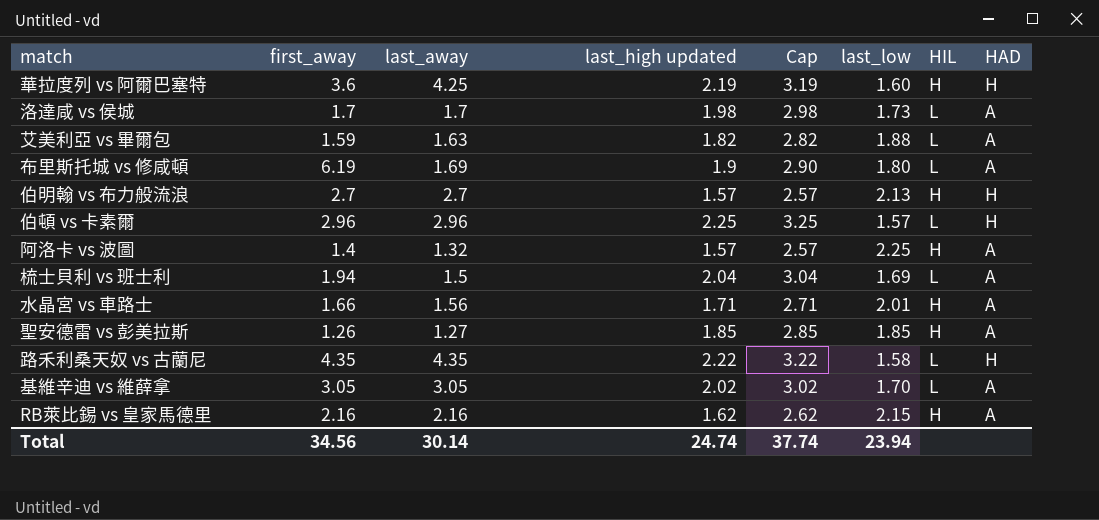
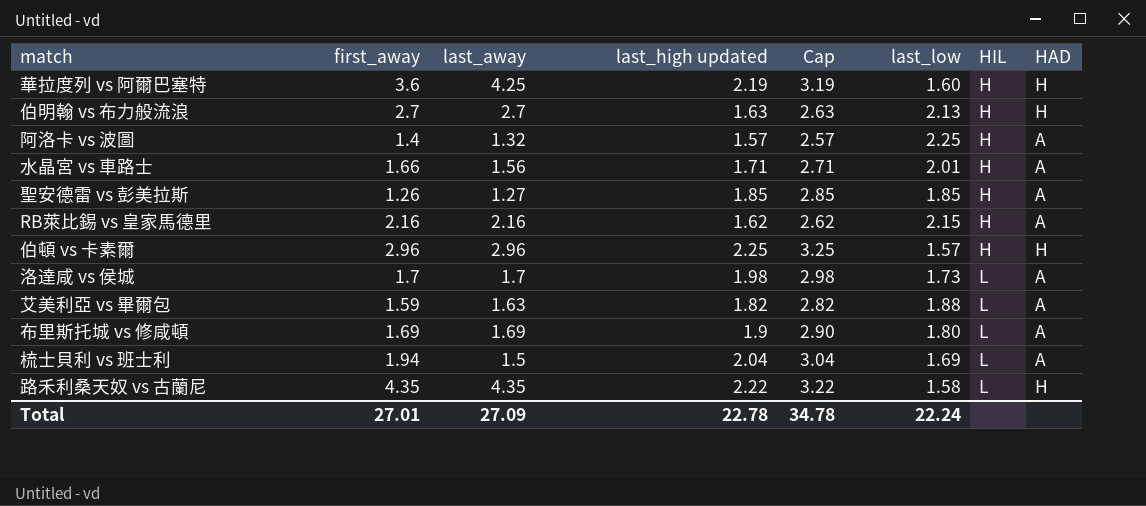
row order: none -> HIL ascending
row 基維辛迪 vs 維薛拿: 3.05 | 3.05 | 2.02 | 3.02 | 1.70 | L | A -> none
伯明翰 vs 布力般流浪 | last_high updated: 1.57 -> 1.63
伯明翰 vs 布力般流浪 | Cap: 2.57 -> 2.63
伯頓 vs 卡素爾 | HIL: L -> H
布里斯托城 vs 修咸頓 | first_away: 6.19 -> 1.69
Total | first_away: 34.56 -> 27.01
Total | last_away: 30.14 -> 27.09
Total | last_high updated: 24.74 -> 22.78
Total | Cap: 37.74 -> 34.78
Total | last_low: 23.94 -> 22.24

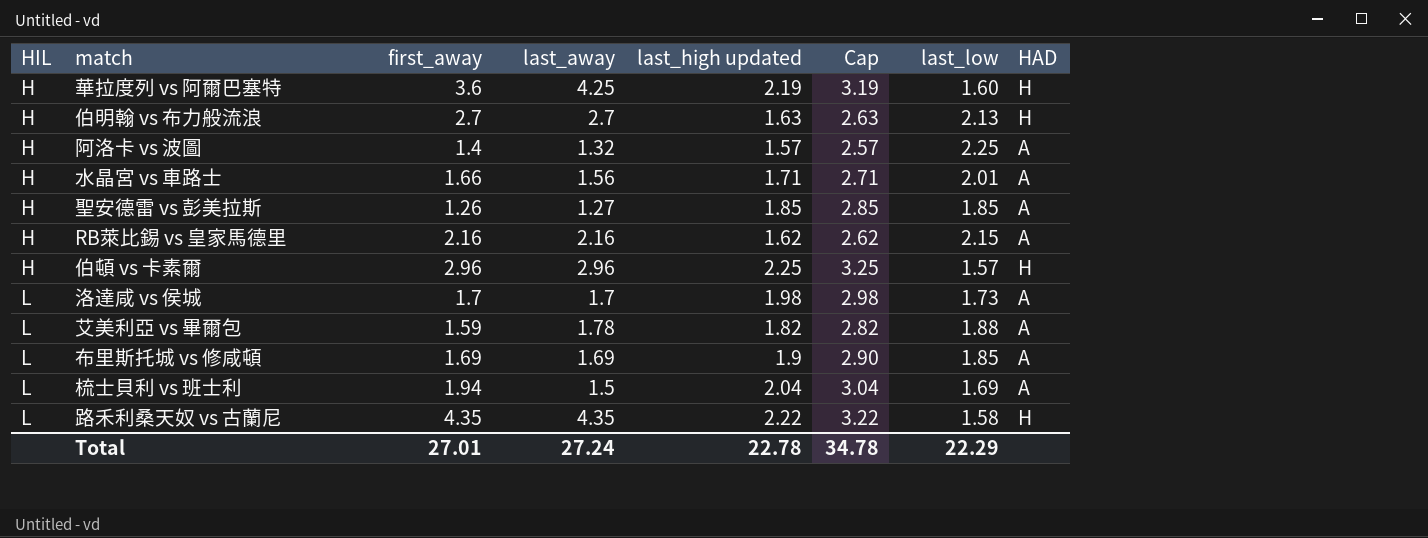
column HIL | position: 7 -> 1
艾美利亞 vs 畢爾包 | last_away: 1.63 -> 1.78
布里斯托城 vs 修咸頓 | last_low: 1.80 -> 1.85
Total | last_away: 27.09 -> 27.24
Total | last_low: 22.24 -> 22.29

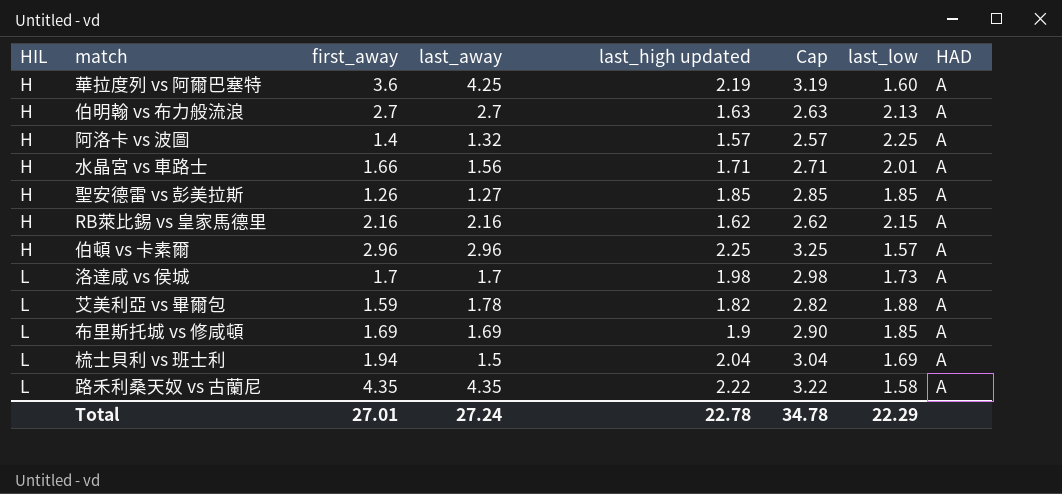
華拉度列 vs 阿爾巴塞特 | HAD: H -> A
伯明翰 vs 布力般流浪 | HAD: H -> A
伯頓 vs 卡素爾 | HAD: H -> A
路禾利桑天奴 vs 古蘭尼 | HAD: H -> A

